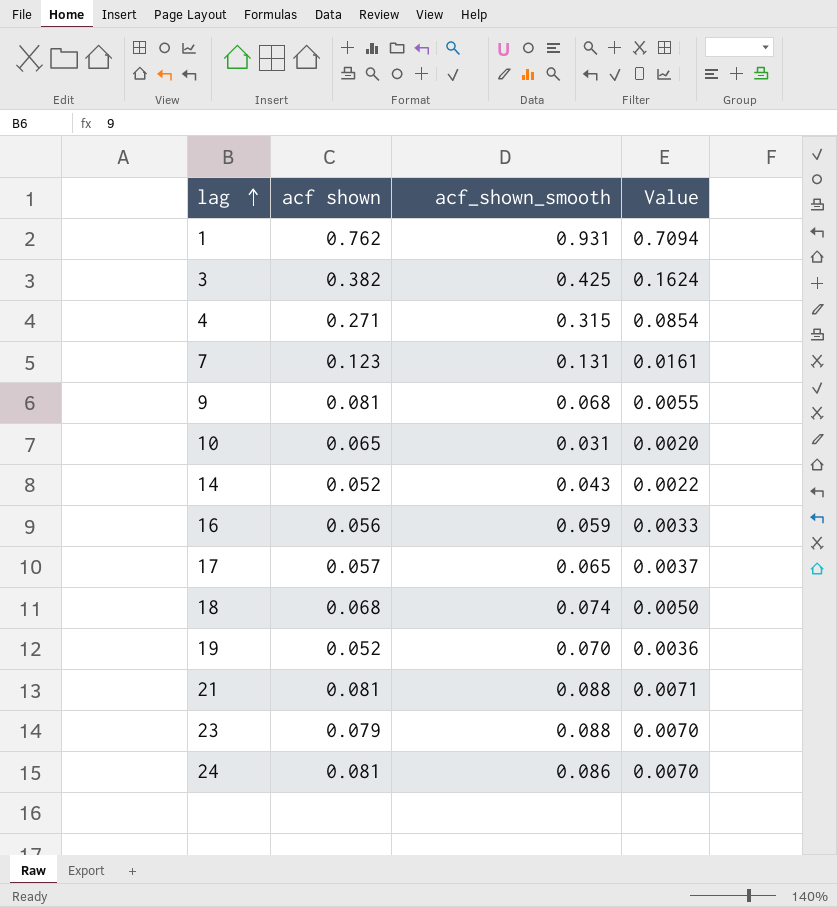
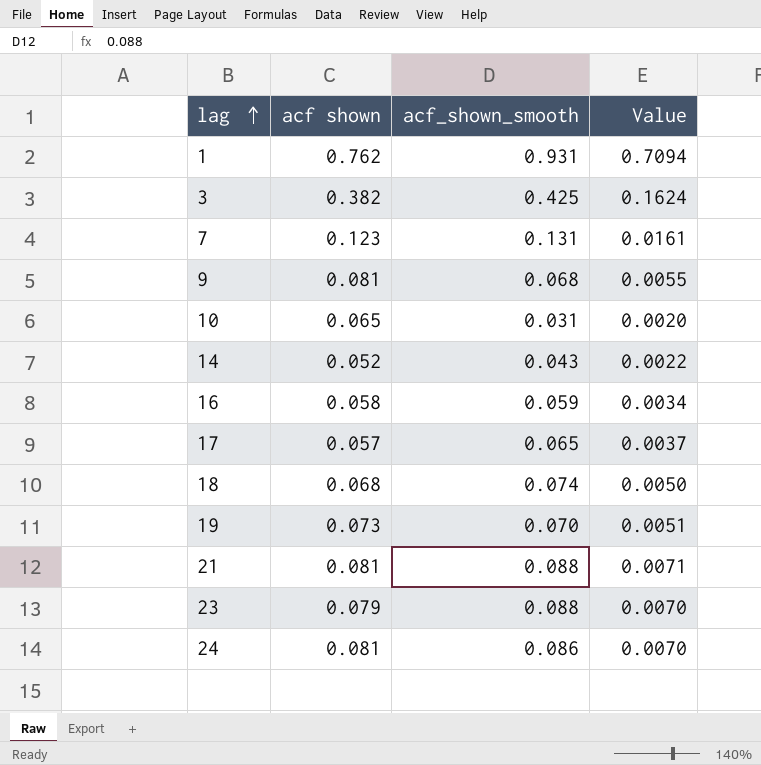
row 4: 0.271 | 0.315 | 0.0854 -> none
16 | acf shown: 0.056 -> 0.058
16 | Value: 0.0033 -> 0.0034
19 | acf shown: 0.052 -> 0.073
19 | Value: 0.0036 -> 0.0051

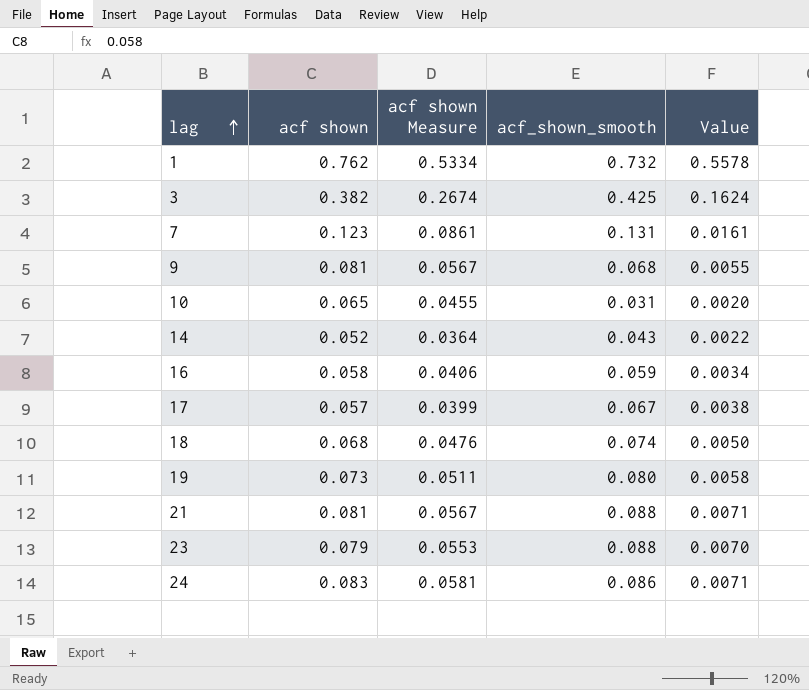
column acf shown Measure | formula: none -> [acf shown] * 0.7
1 | acf_shown_smooth: 0.931 -> 0.732
1 | Value: 0.7094 -> 0.5578
17 | acf_shown_smooth: 0.065 -> 0.067
17 | Value: 0.0037 -> 0.0038
19 | acf_shown_smooth: 0.070 -> 0.080
19 | Value: 0.0051 -> 0.0058
24 | acf shown: 0.081 -> 0.083
24 | Value: 0.0070 -> 0.0071

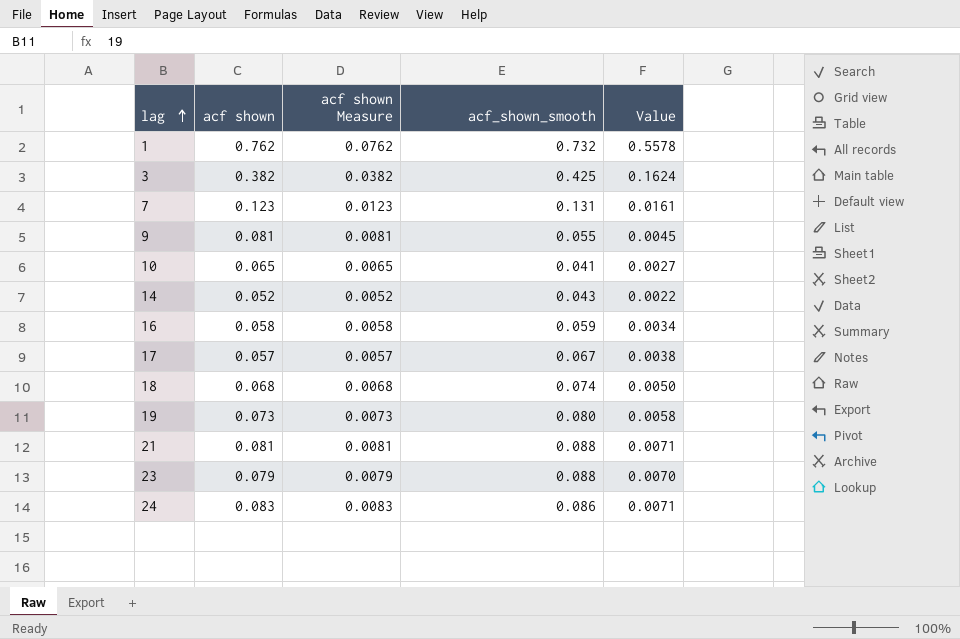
column acf shown Measure | formula: [acf shown] * 0.7 -> [acf shown] * 0.1
9 | acf_shown_smooth: 0.068 -> 0.055
9 | Value: 0.0055 -> 0.0045
10 | acf_shown_smooth: 0.031 -> 0.041
10 | Value: 0.0020 -> 0.0027

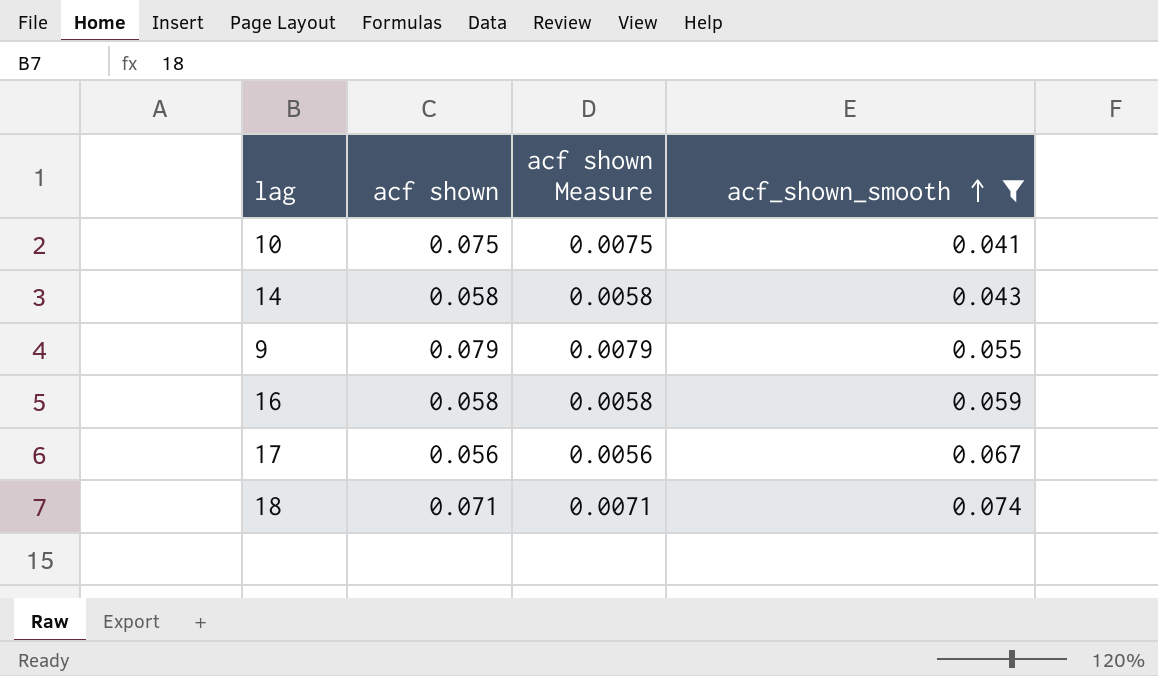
filter: none -> acf_shown_smooth <= 0.074
row order: lag ascending -> acf_shown_smooth ascending
column Value | formula: [acf shown] * [acf_shown_smooth] -> none
10 | acf shown: 0.065 -> 0.075
10 | acf shown Measure: 0.0065 -> 0.0075
14 | acf shown: 0.052 -> 0.058
14 | acf shown Measure: 0.0052 -> 0.0058
9 | acf shown: 0.081 -> 0.079
9 | acf shown Measure: 0.0081 -> 0.0079
17 | acf shown: 0.057 -> 0.056
17 | acf shown Measure: 0.0057 -> 0.0056
18 | acf shown: 0.068 -> 0.071
18 | acf shown Measure: 0.0068 -> 0.0071

